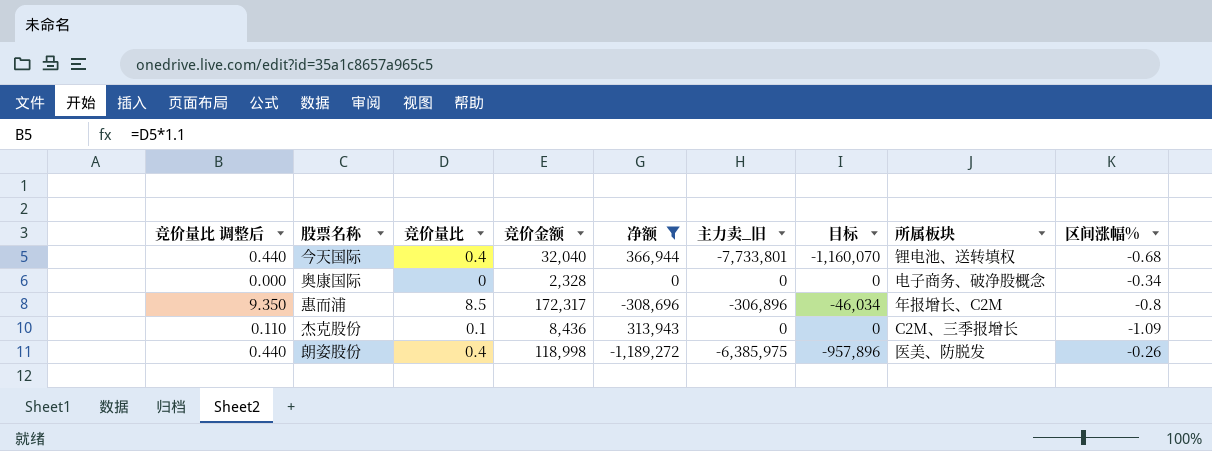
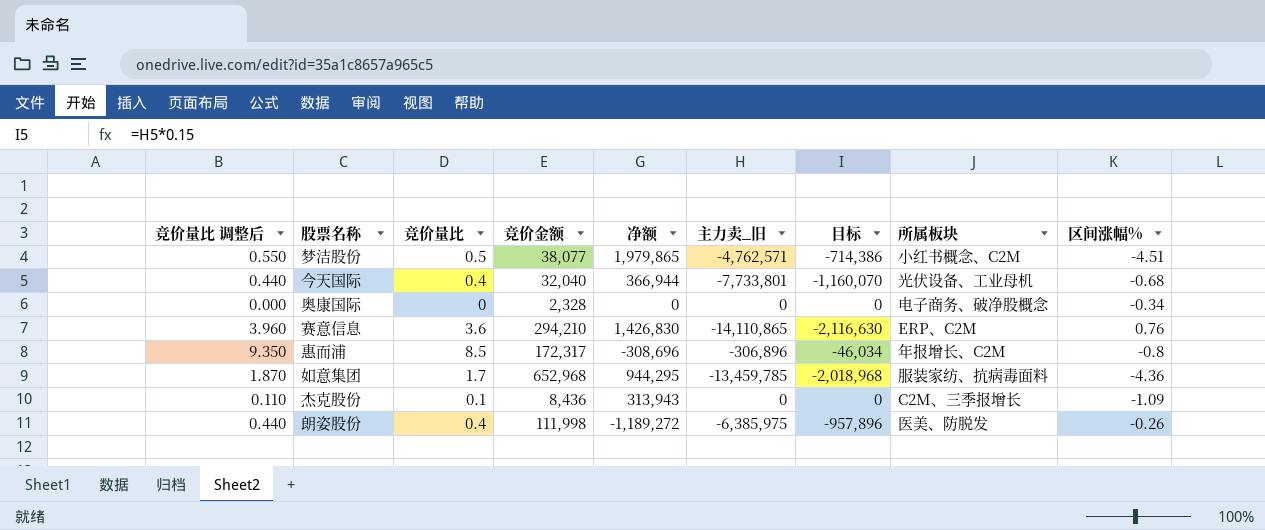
filter: 净额 <= 366,944 -> none
今天国际 | 所属板块: 锂电池、送转填权 -> 光伏设备、工业母机
朗姿股份 | 竞价金额: 118,998 -> 111,998

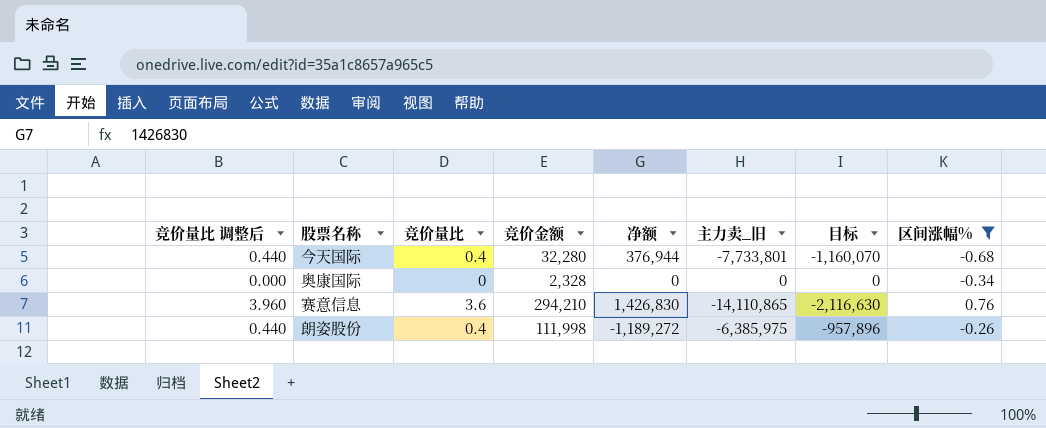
filter: none -> 区间涨幅% >= -0.68
column 所属板块 | position: 8 -> none
今天国际 | 竞价金额: 32,040 -> 32,280
今天国际 | 净额: 366,944 -> 376,944

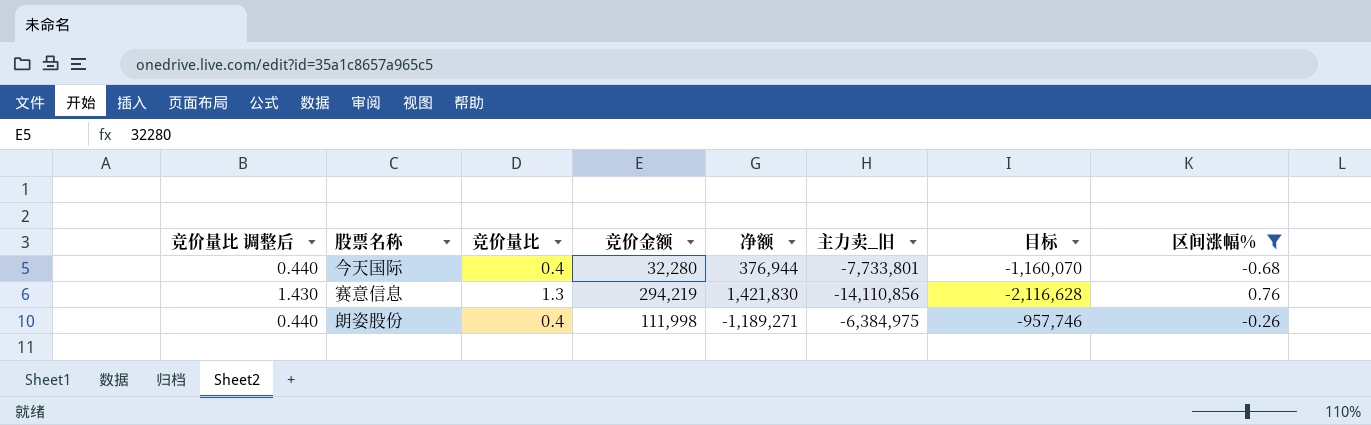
row 奥康国际: 0.000 | 0 | 2,328 | 0 | 0 | 0 | -0.34 -> none
赛意信息 | 竞价量比 调整后: 3.960 -> 1.430
赛意信息 | 竞价量比: 3.6 -> 1.3
赛意信息 | 竞价金额: 294,210 -> 294,219
赛意信息 | 净额: 1,426,830 -> 1,421,830
赛意信息 | 主力卖_旧: -14,110,865 -> -14,110,856
赛意信息 | 目标: -2,116,630 -> -2,116,628
朗姿股份 | 净额: -1,189,272 -> -1,189,271
朗姿股份 | 主力卖_旧: -6,385,975 -> -6,384,975
朗姿股份 | 目标: -957,896 -> -957,746

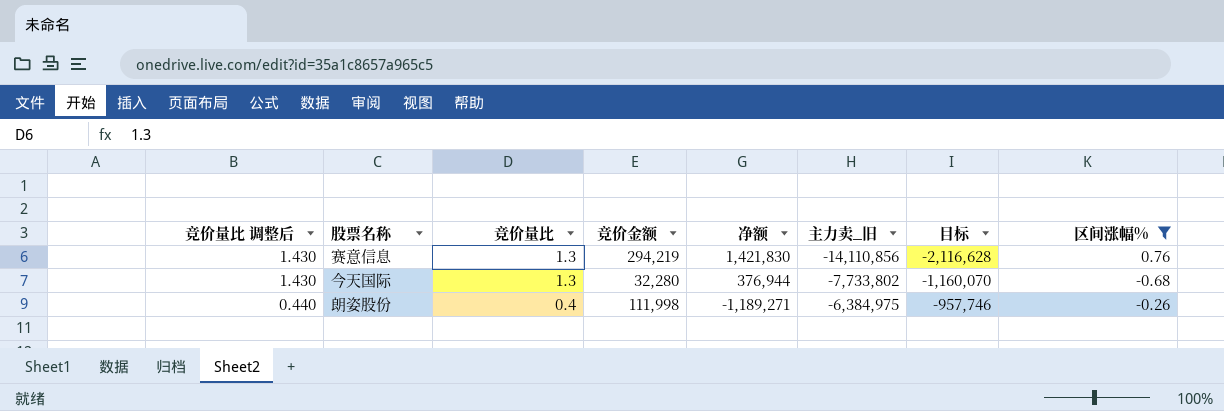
row order: none -> 竞价量比 调整后 descending
今天国际 | 竞价量比 调整后: 0.440 -> 1.430
今天国际 | 竞价量比: 0.4 -> 1.3
今天国际 | 主力卖_旧: -7,733,801 -> -7,733,802

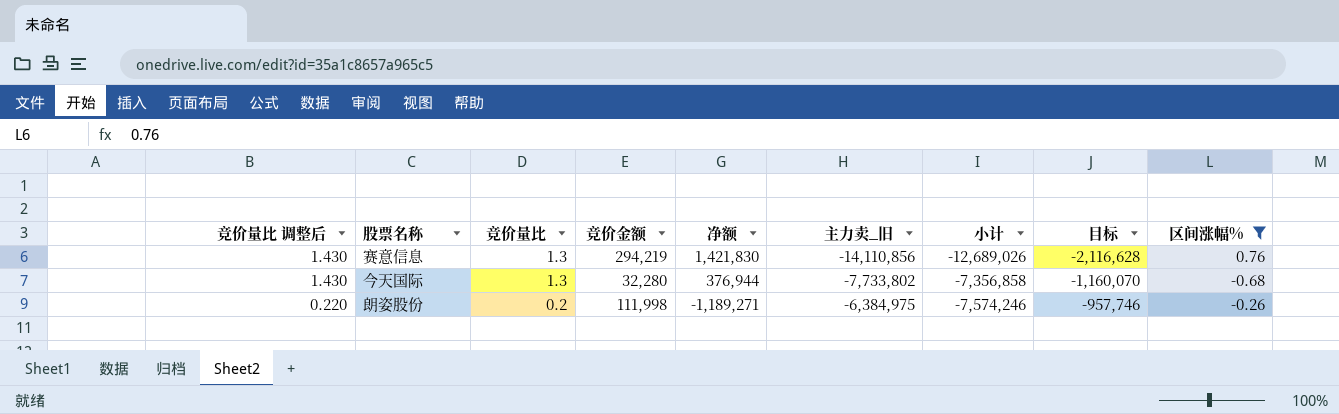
column 小计 | formula: none -> [净额] + [主力卖_旧]
朗姿股份 | 竞价量比 调整后: 0.440 -> 0.220
朗姿股份 | 竞价量比: 0.4 -> 0.2

